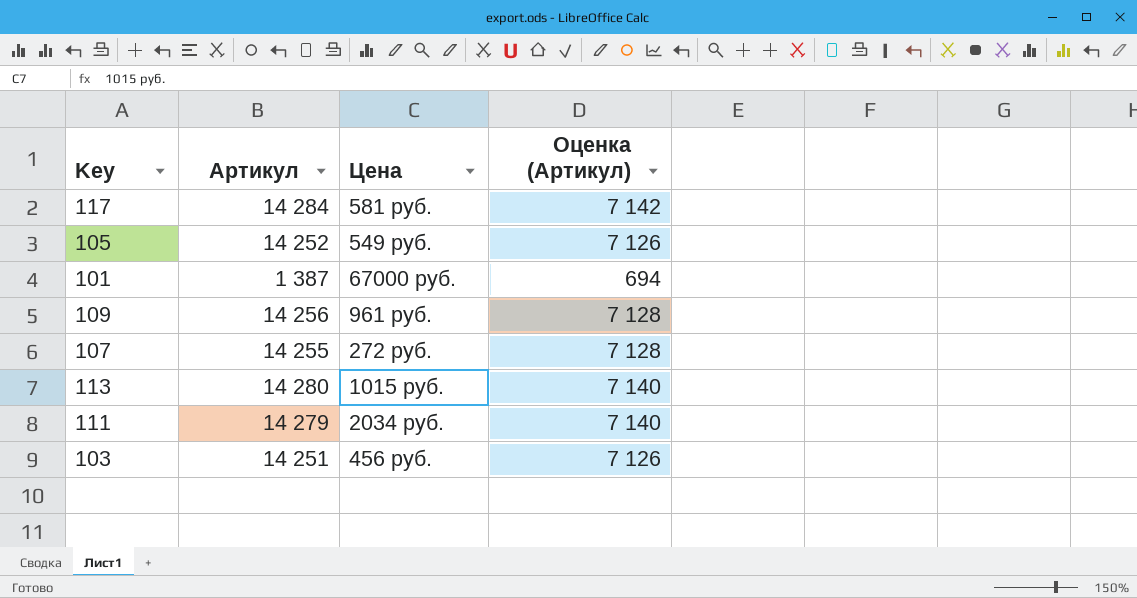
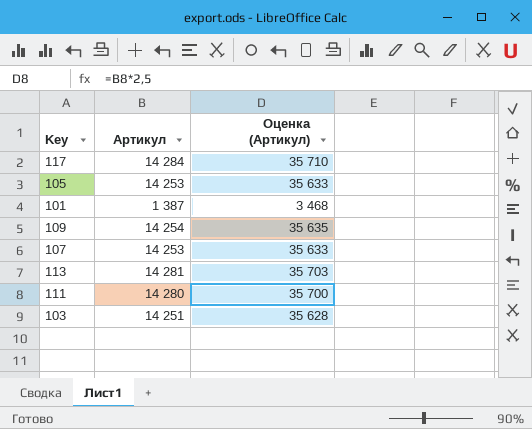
column Цена | position: 3 -> none
column Оценка (Артикул) | formula: [Артикул] * 0,5 -> [Артикул] * 2,5
105 | Артикул: 14 252 -> 14 253
109 | Артикул: 14 256 -> 14 254
107 | Артикул: 14 255 -> 14 253
113 | Артикул: 14 280 -> 14 281
111 | Артикул: 14 279 -> 14 280

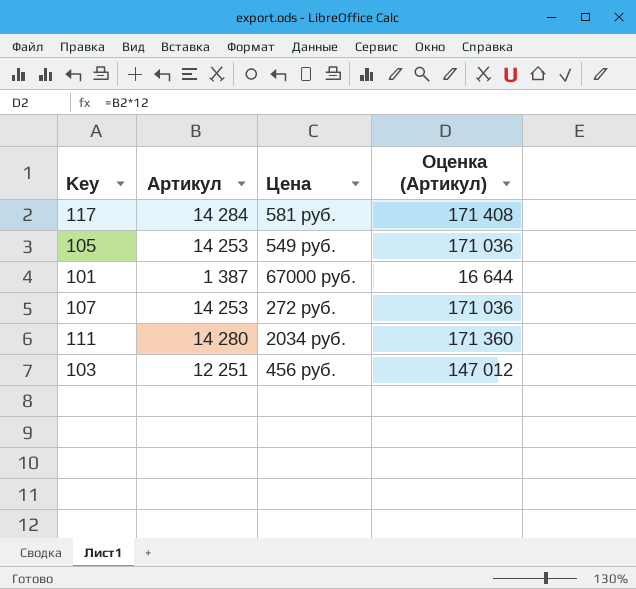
column Цена | position: none -> 3
column Оценка (Артикул) | formula: [Артикул] * 2,5 -> [Артикул] * 12
row 109: 14 254 | 35 635 -> none
row 113: 14 281 | 35 703 -> none
103 | Артикул: 14 251 -> 12 251

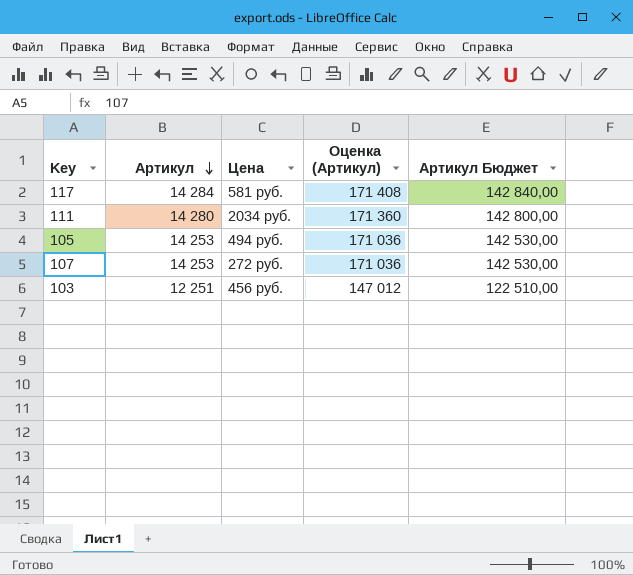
row order: none -> Артикул descending
column Артикул Бюджет | formula: none -> [Артикул] * 10
row 101: 1 387 | 67000 руб. | 16 644 -> none
105 | Цена: 549 руб. -> 494 руб.

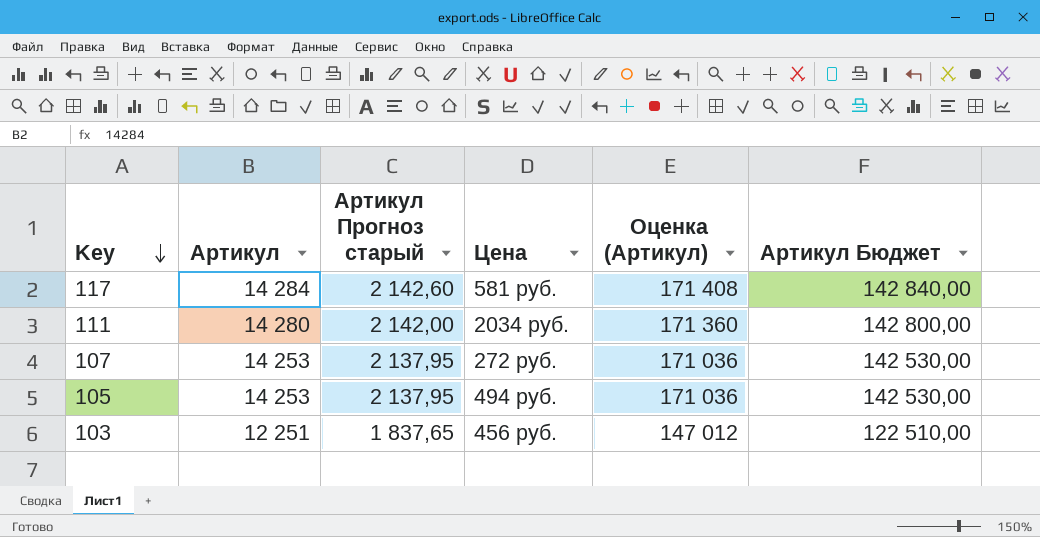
row order: Артикул descending -> Key descending
column Артикул Прогноз старый | formula: none -> [Артикул] * 0,15

